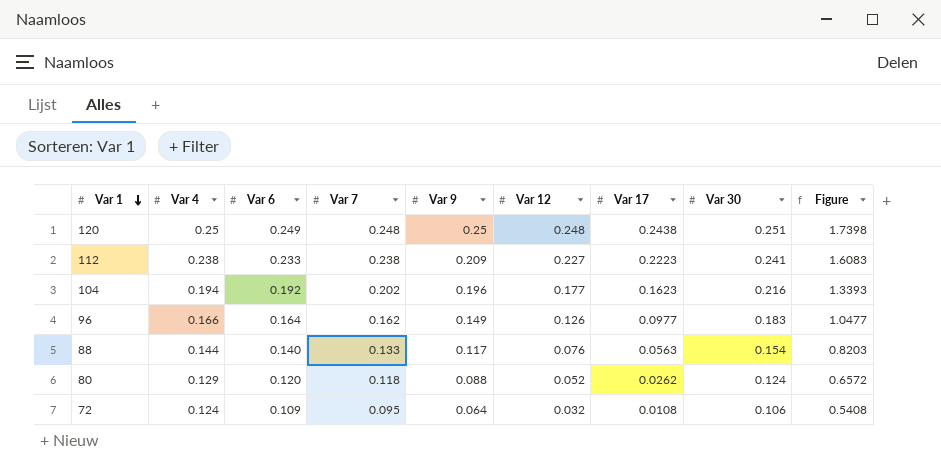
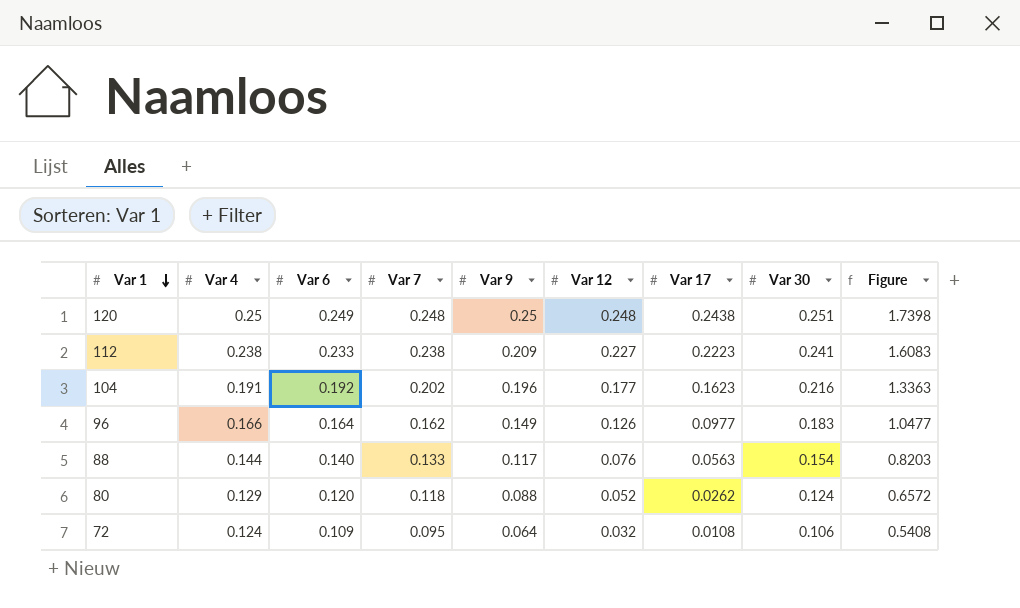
104 | Var 4: 0.194 -> 0.191
104 | Figure: 1.3393 -> 1.3363

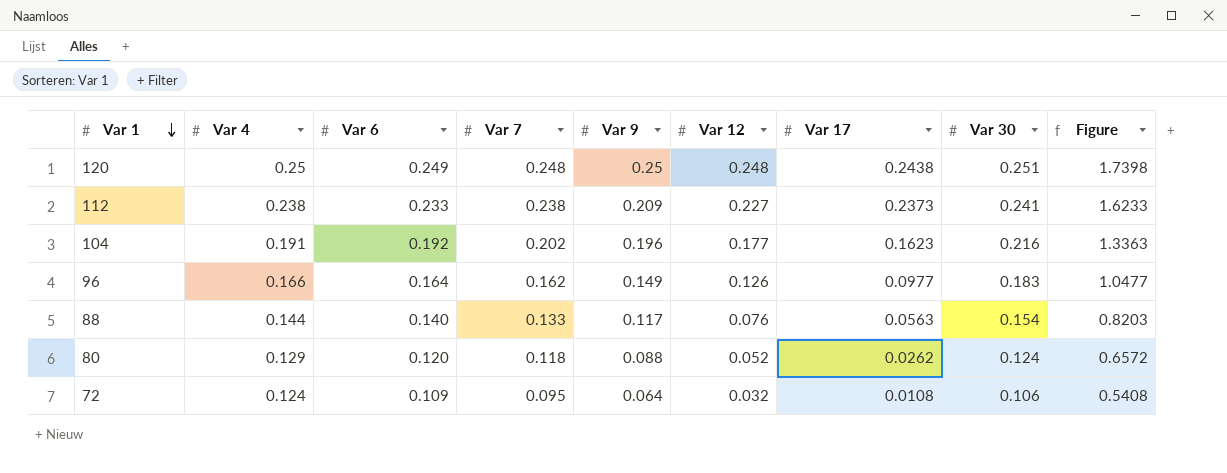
112 | Var 17: 0.2223 -> 0.2373
112 | Figure: 1.6083 -> 1.6233

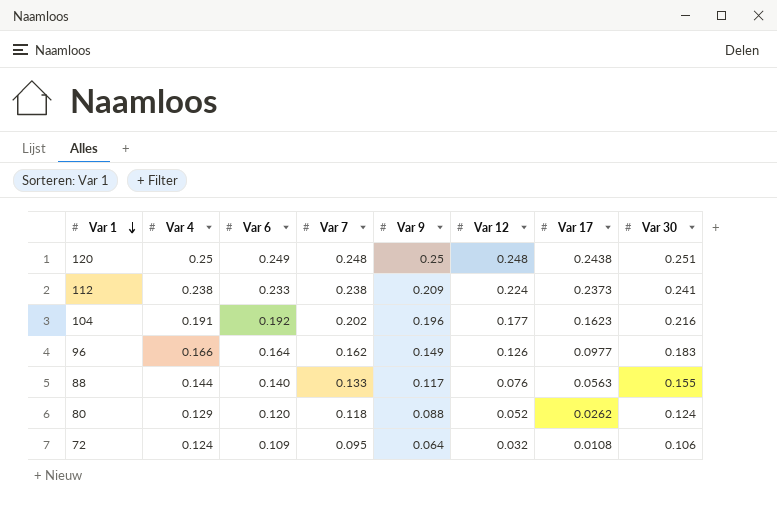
column Figure | formula: [Var 4] + [Var 6] + [Var 7] + [Var 9] + [Var 12] + [Var 17] + [Var 30] -> none
112 | Var 12: 0.227 -> 0.224
88 | Var 30: 0.154 -> 0.155

